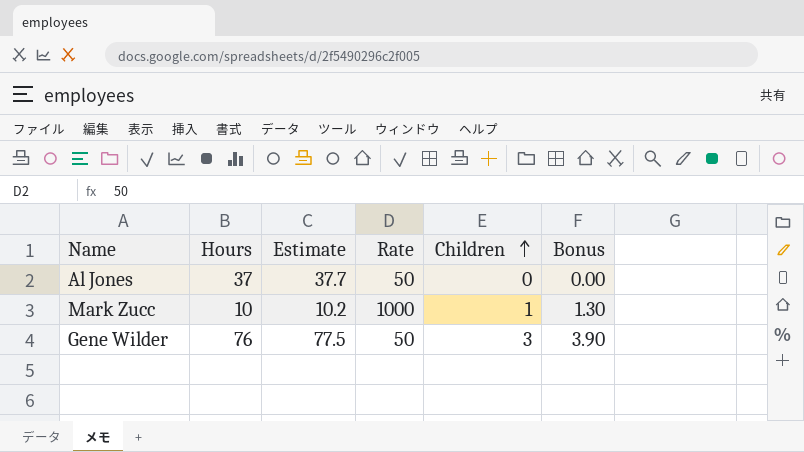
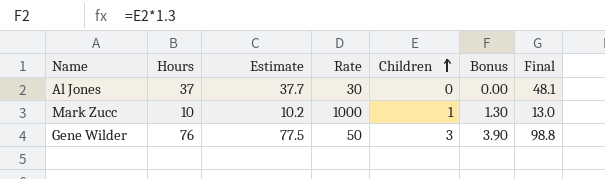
column Final | formula: none -> [Hours] * 1.3
Al Jones | Rate: 50 -> 30

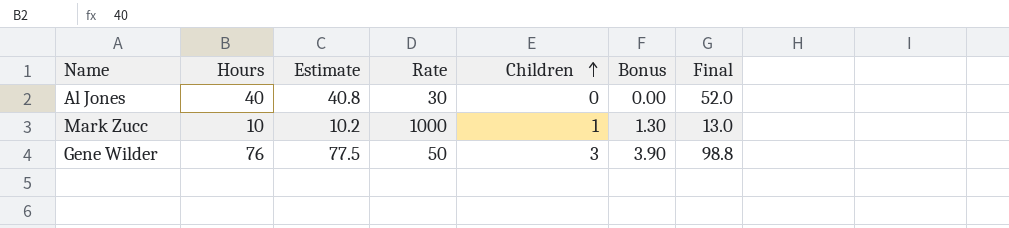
Al Jones | Hours: 37 -> 40
Al Jones | Estimate: 37.7 -> 40.8
Al Jones | Final: 48.1 -> 52.0

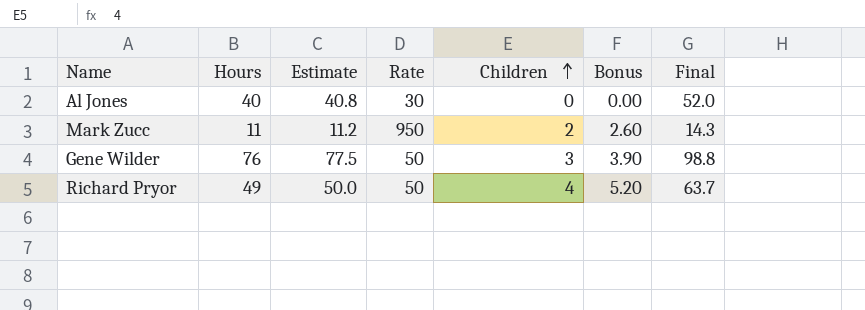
Mark Zucc | Hours: 10 -> 11
Mark Zucc | Estimate: 10.2 -> 11.2
Mark Zucc | Rate: 1000 -> 950
Mark Zucc | Children: 1 -> 2
Mark Zucc | Bonus: 1.30 -> 2.60
Mark Zucc | Final: 13.0 -> 14.3
row Richard Pryor: none -> 49 | 50.0 | 50 | 4 | 5.20 | 63.7

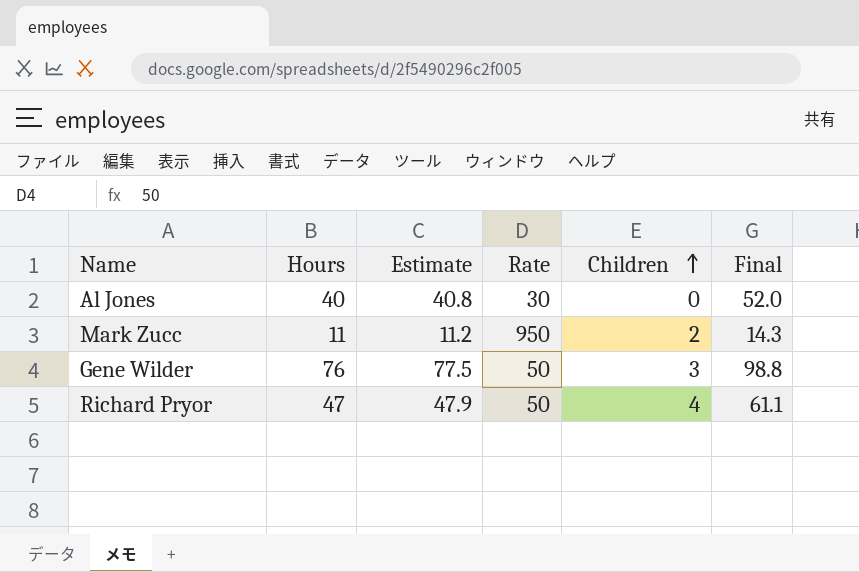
column Bonus | formula: [Children] * 1.3 -> none
Richard Pryor | Hours: 49 -> 47
Richard Pryor | Estimate: 50.0 -> 47.9
Richard Pryor | Final: 63.7 -> 61.1

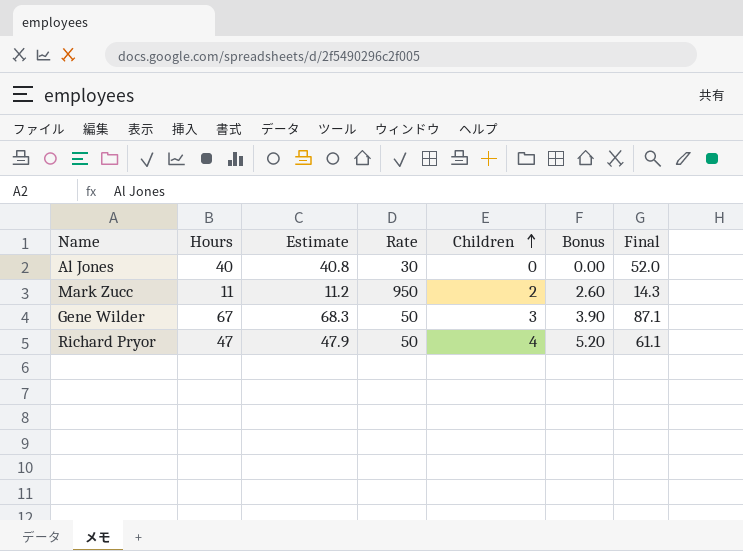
column Bonus | formula: none -> [Children] * 1.3
Gene Wilder | Hours: 76 -> 67
Gene Wilder | Estimate: 77.5 -> 68.3
Gene Wilder | Final: 98.8 -> 87.1

